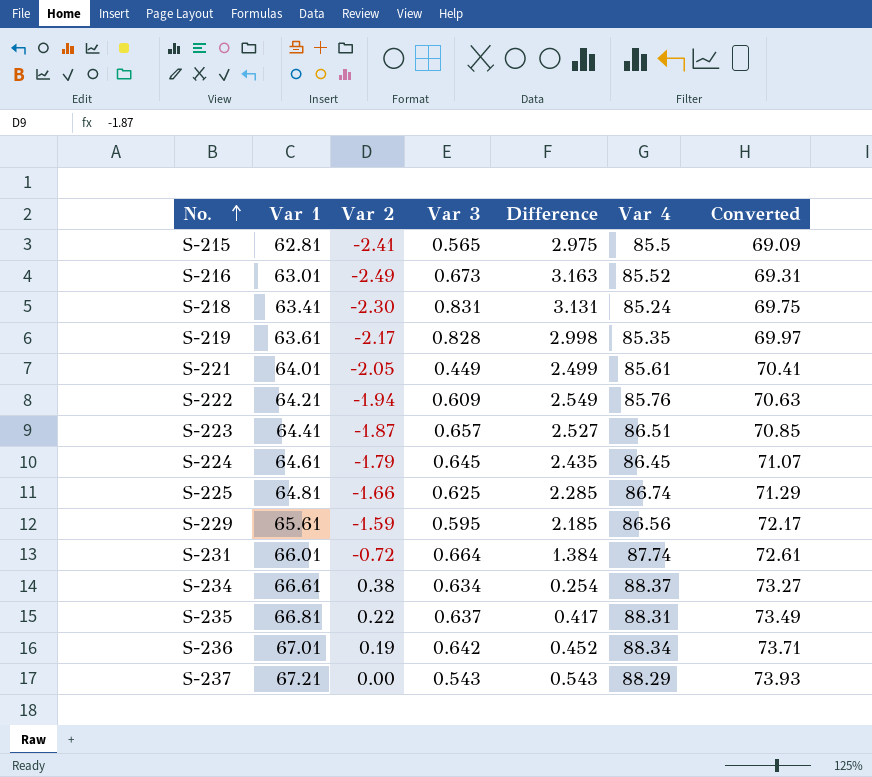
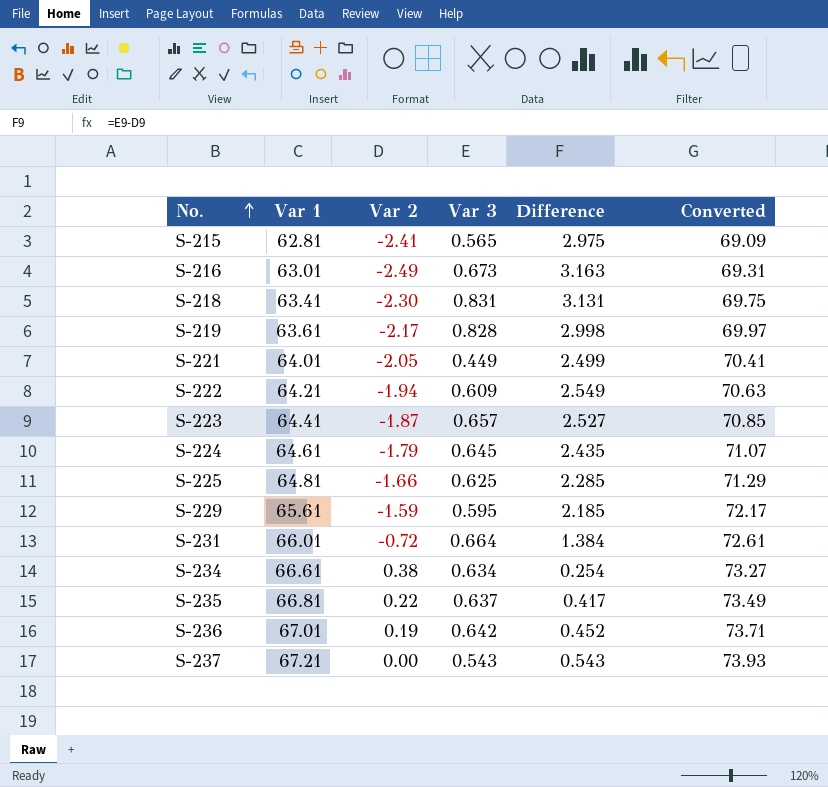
column Var 4 | position: 6 -> none

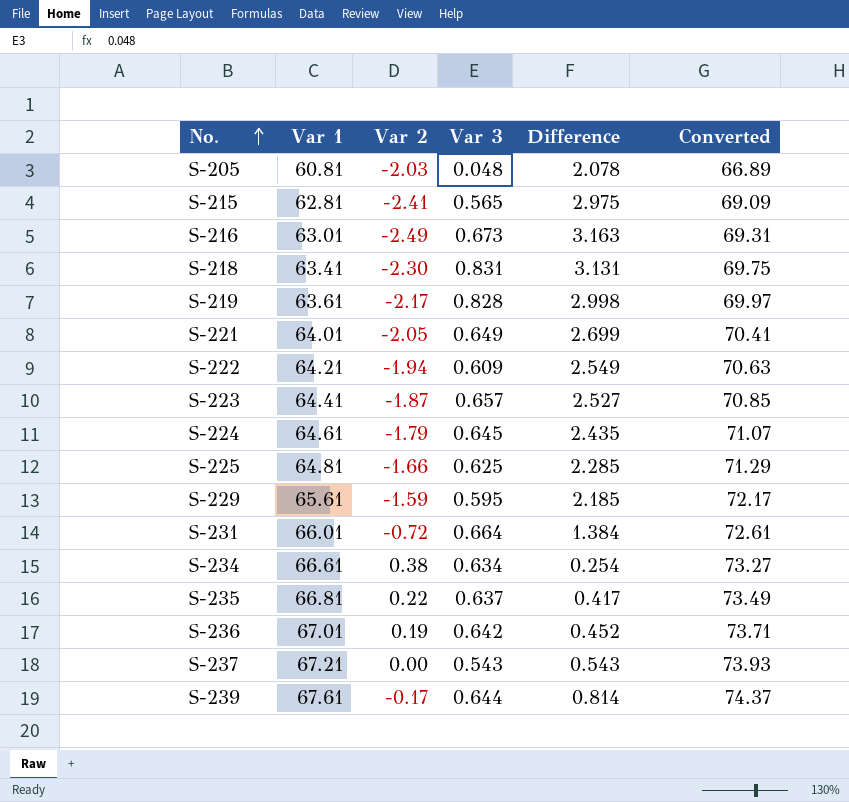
row S-205: none -> 60.81 | -2.03 | 0.048 | 2.078 | 66.89
S-221 | Var 3: 0.449 -> 0.649
S-221 | Difference: 2.499 -> 2.699
row S-239: none -> 67.61 | -0.17 | 0.644 | 0.814 | 74.37

